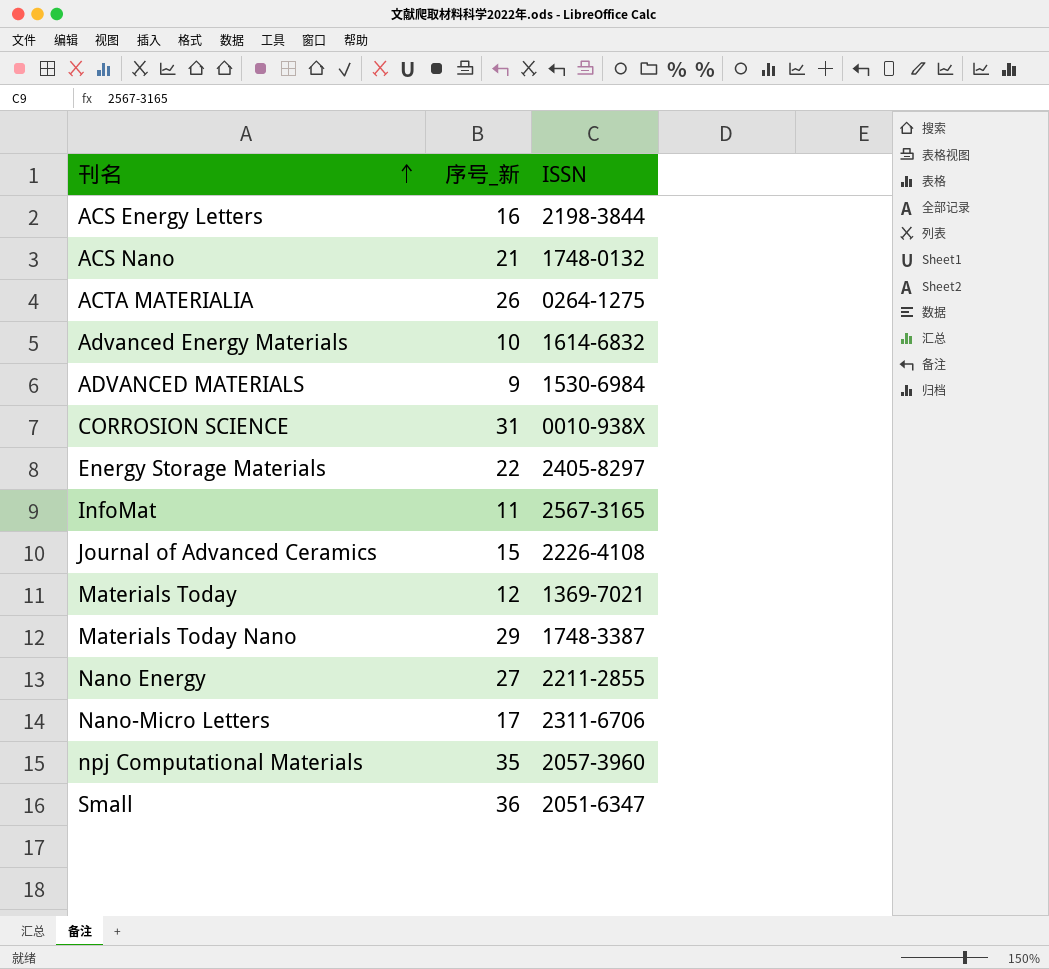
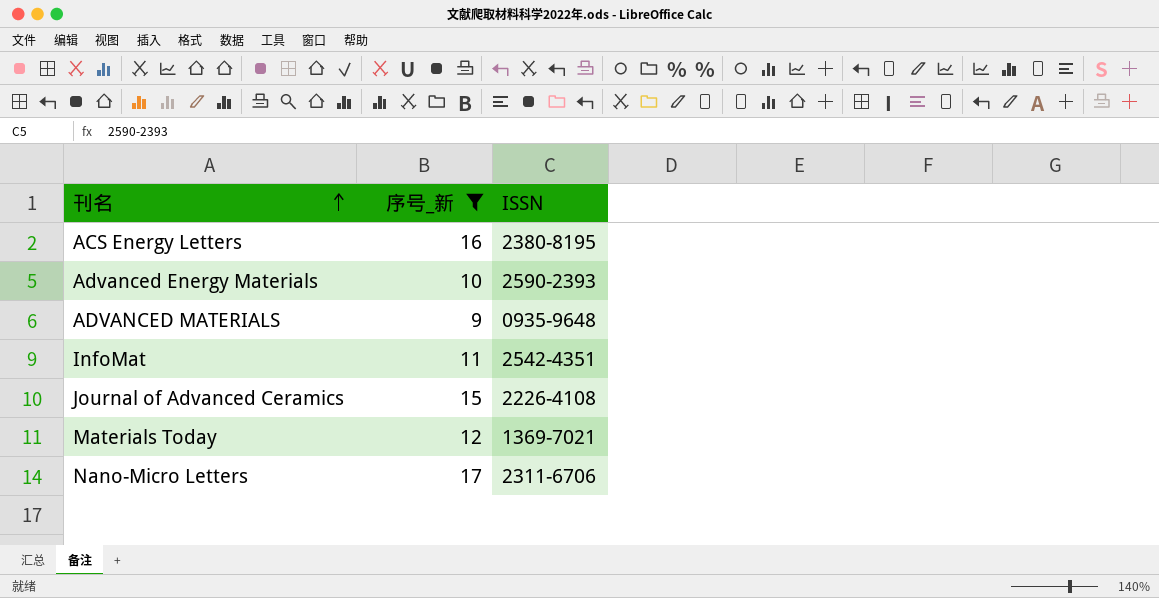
filter: none -> 序号_新 <= 17
ACS Energy Letters | ISSN: 2198-3844 -> 2380-8195
Advanced Energy Materials | ISSN: 1614-6832 -> 2590-2393
ADVANCED MATERIALS | ISSN: 1530-6984 -> 0935-9648
InfoMat | ISSN: 2567-3165 -> 2542-4351

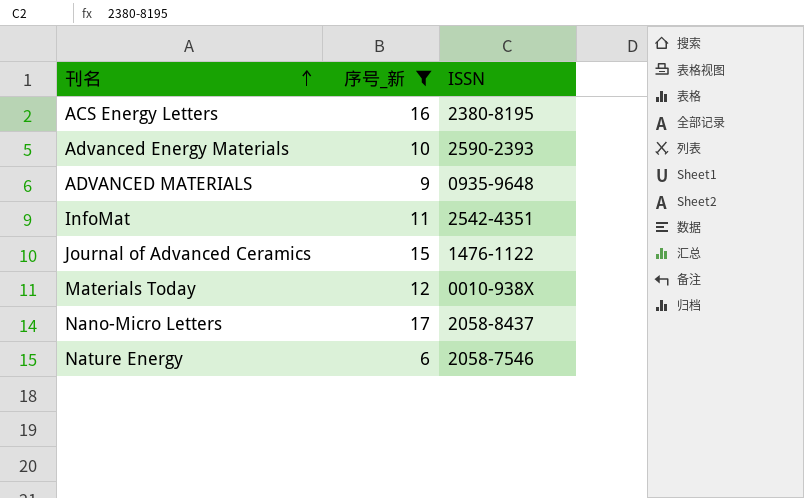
Journal of Advanced Ceramics | ISSN: 2226-4108 -> 1476-1122
Materials Today | ISSN: 1369-7021 -> 0010-938X
Nano-Micro Letters | ISSN: 2311-6706 -> 2058-8437
row Nature Energy: none -> 6 | 2058-7546

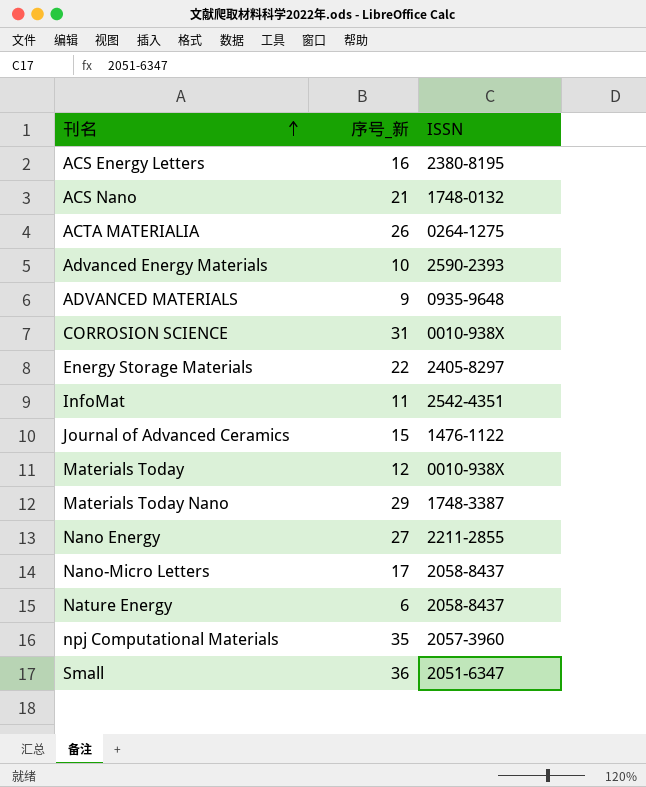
filter: 序号_新 <= 17 -> none
Nature Energy | ISSN: 2058-7546 -> 2058-8437

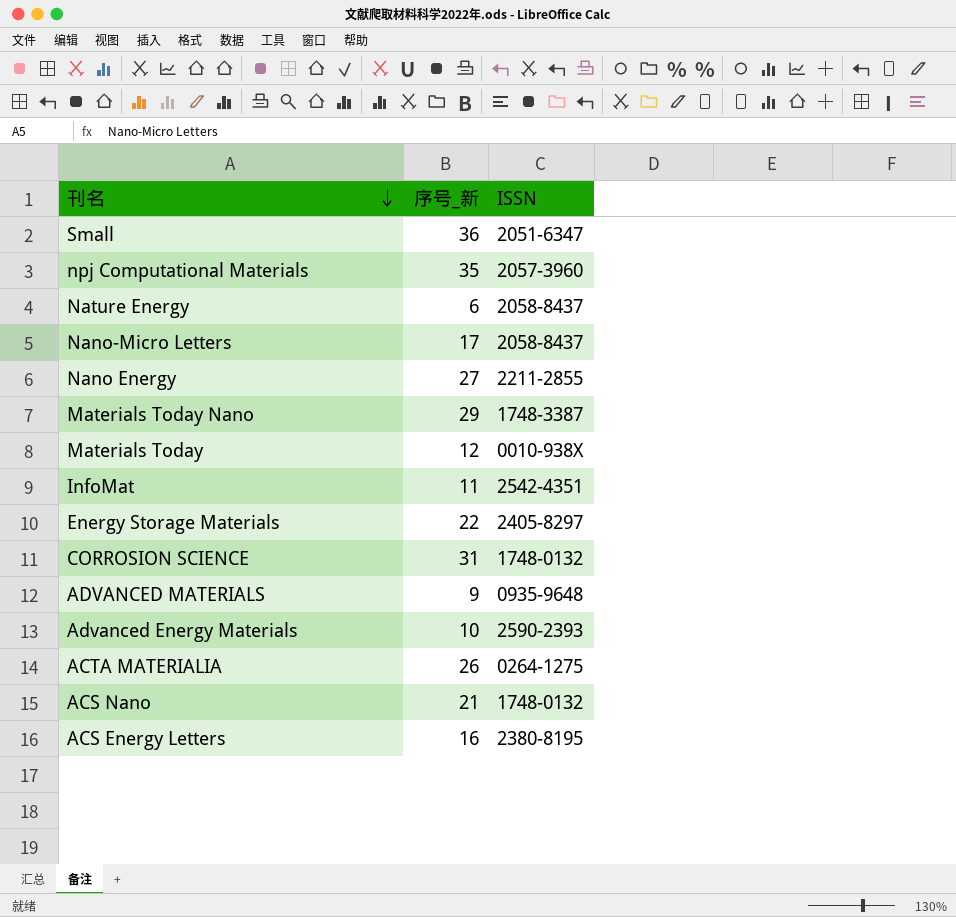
row order: 刊名 ascending -> 刊名 descending
row Journal of Advanced Ceramics: 15 | 1476-1122 -> none
CORROSION SCIENCE | ISSN: 0010-938X -> 1748-0132

